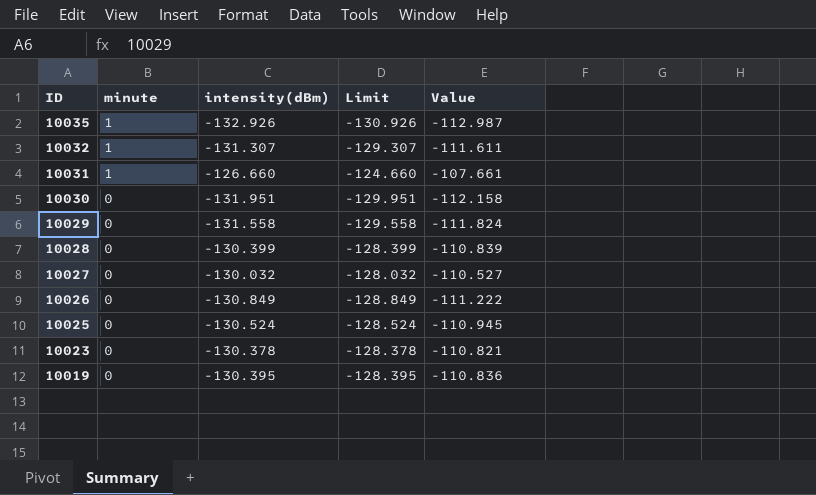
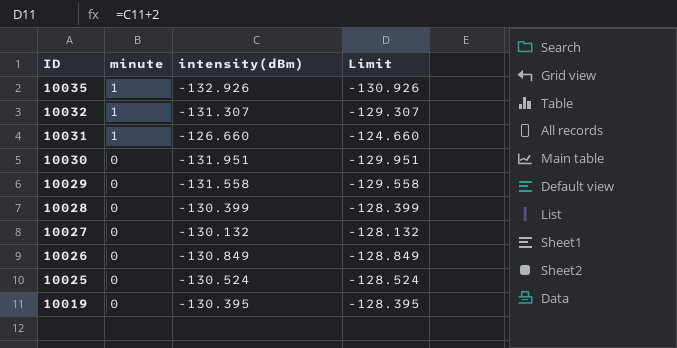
column Value | formula: [intensity(dBm)] * 0.85 -> none
row 10023: 0 | -130.378 | -128.378 | -110.821 -> none
10027 | intensity(dBm): -130.032 -> -130.132
10027 | Limit: -128.032 -> -128.132

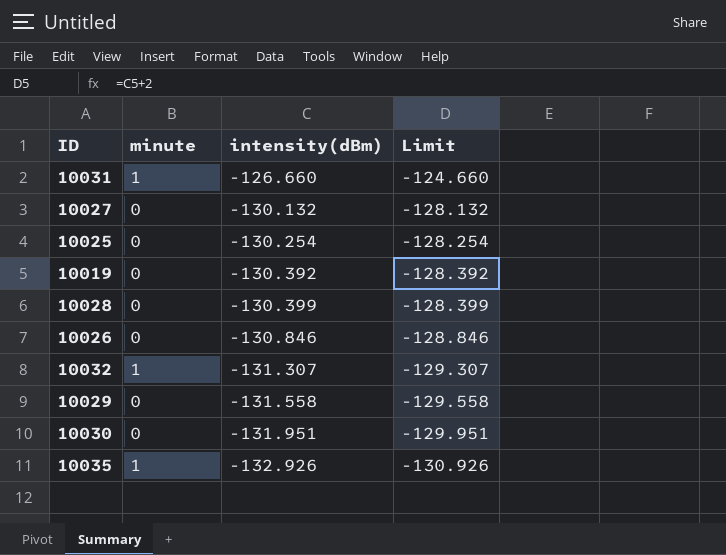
row order: ID descending -> intensity(dBm) descending
10025 | intensity(dBm): -130.524 -> -130.254
10025 | Limit: -128.524 -> -128.254
10019 | intensity(dBm): -130.395 -> -130.392
10019 | Limit: -128.395 -> -128.392
10026 | intensity(dBm): -130.849 -> -130.846
10026 | Limit: -128.849 -> -128.846

